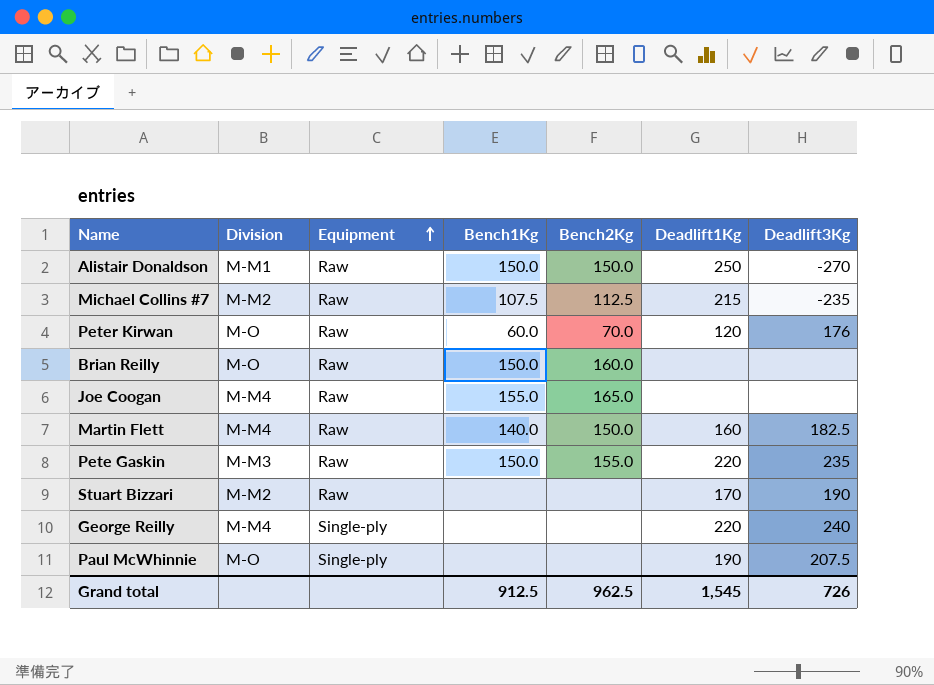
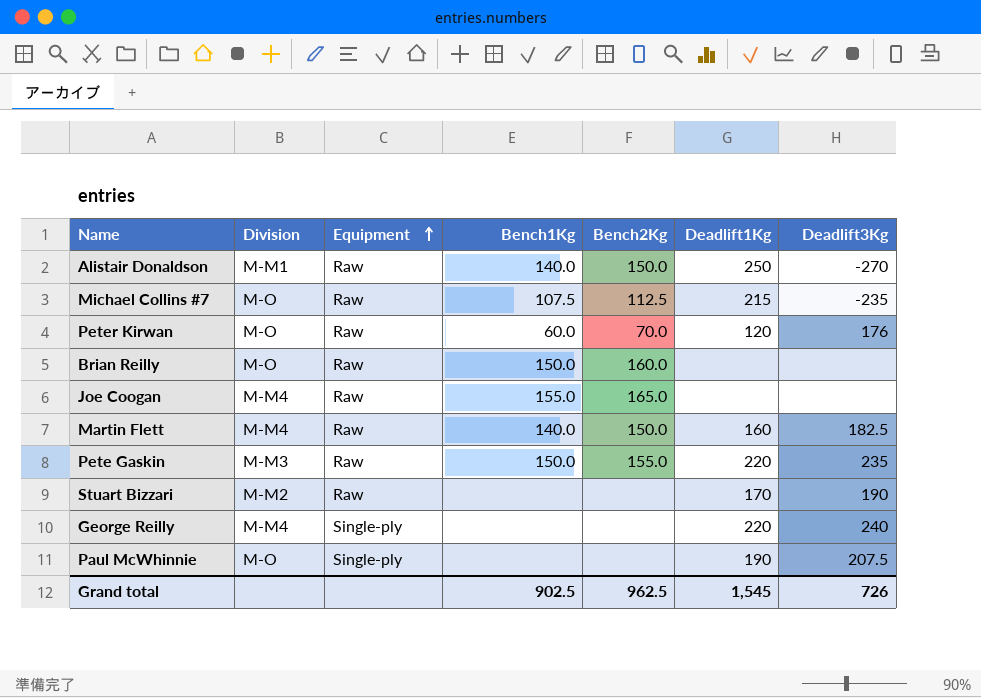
Alistair Donaldson | Bench1Kg: 150.0 -> 140.0
Michael Collins #7 | Division: M-M2 -> M-O
Grand total | Bench1Kg: 912.5 -> 902.5

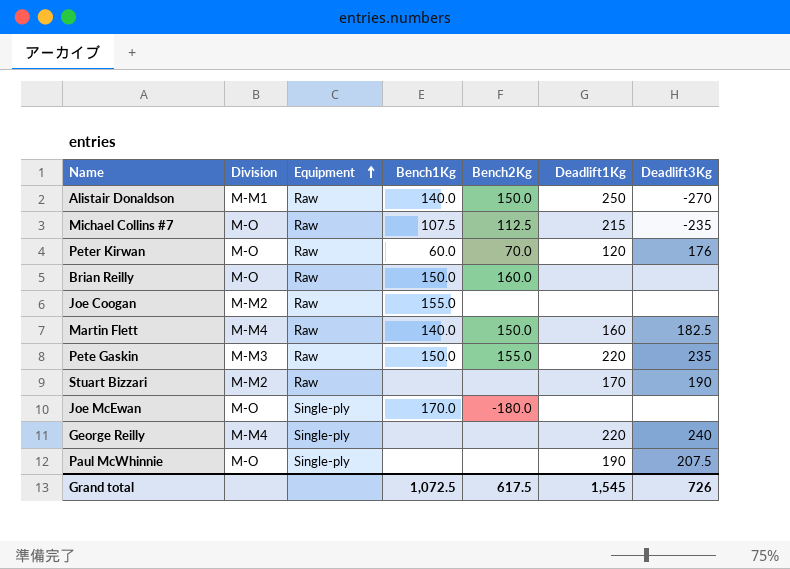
Joe Coogan | Division: M-M4 -> M-M2
Joe Coogan | Bench2Kg: 165.0 -> none
row Joe McEwan: none -> M-O | Single-ply | 170.0 | -180.0 | none | none
Grand total | Bench1Kg: 902.5 -> 1,072.5
Grand total | Bench2Kg: 962.5 -> 617.5

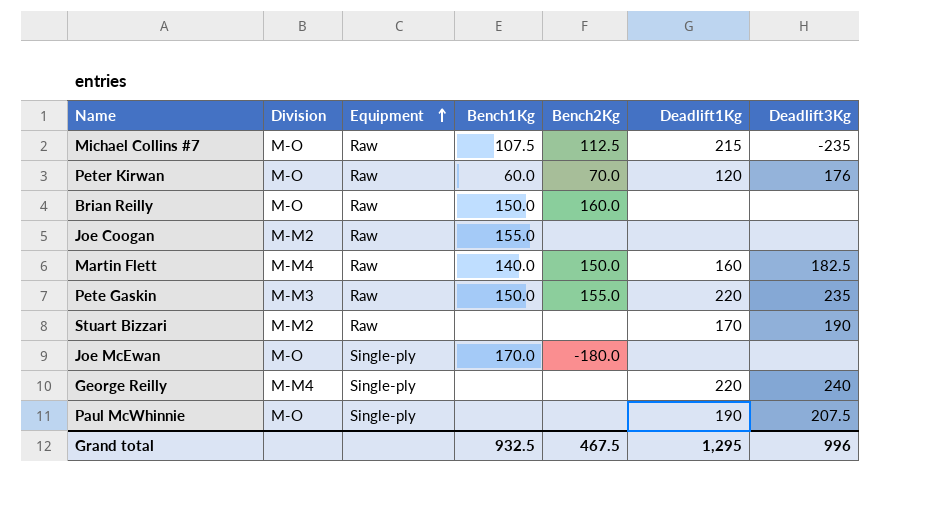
row Alistair Donaldson: M-M1 | Raw | 140.0 | 150.0 | 250 | -270 -> none
Grand total | Bench1Kg: 1,072.5 -> 932.5
Grand total | Bench2Kg: 617.5 -> 467.5
Grand total | Deadlift1Kg: 1,545 -> 1,295
Grand total | Deadlift3Kg: 726 -> 996

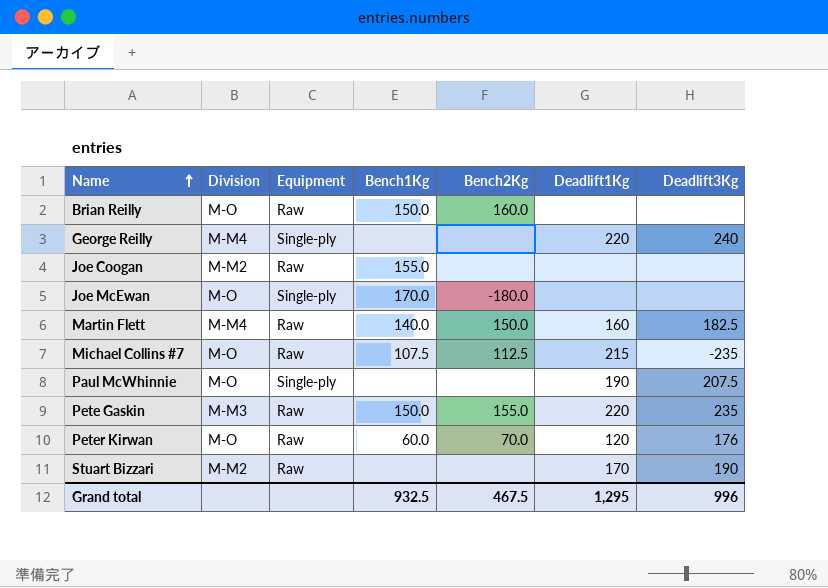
row order: Equipment ascending -> Name ascending

